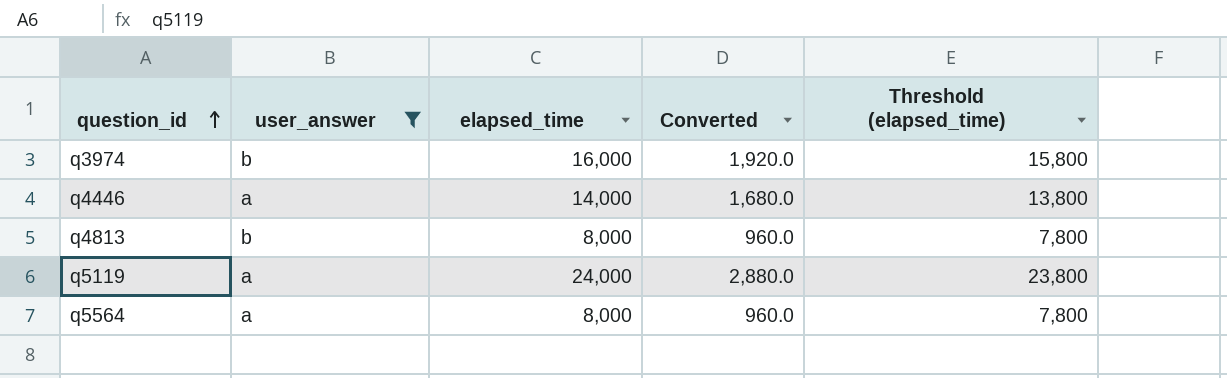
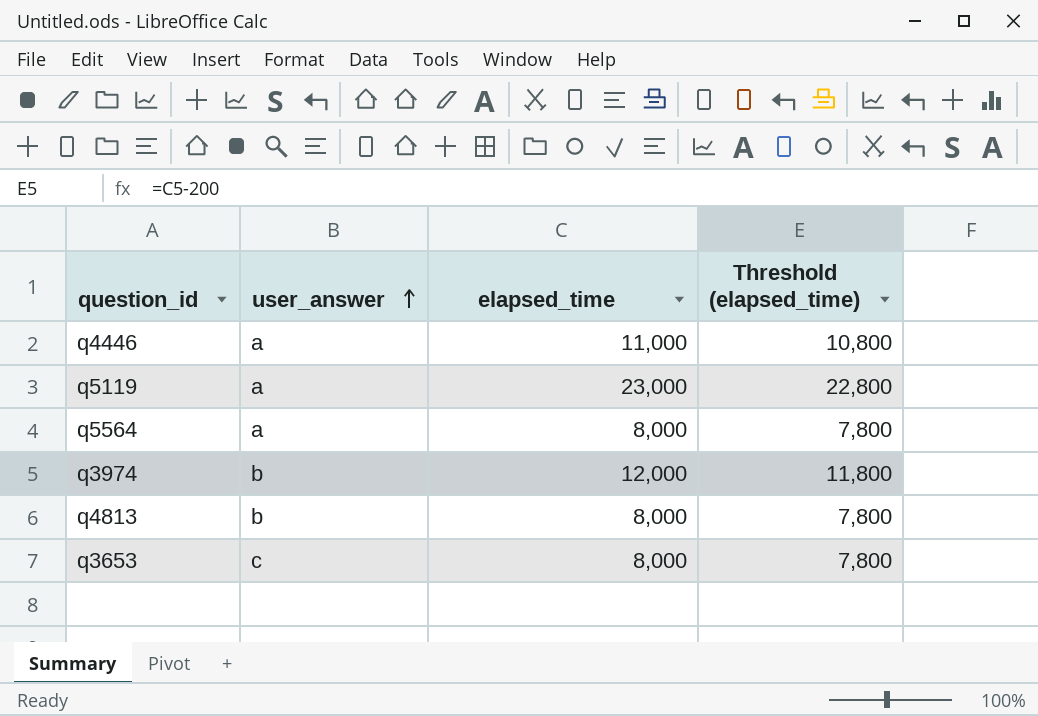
filter: user_answer != c -> none
row order: question_id ascending -> user_answer ascending
column Converted | formula: [elapsed_time] * 0.12 -> none
q4446 | elapsed_time: 14,000 -> 11,000
q4446 | Threshold (elapsed_time): 13,800 -> 10,800
q5119 | elapsed_time: 24,000 -> 23,000
q5119 | Threshold (elapsed_time): 23,800 -> 22,800
q3974 | elapsed_time: 16,000 -> 12,000
q3974 | Threshold (elapsed_time): 15,800 -> 11,800

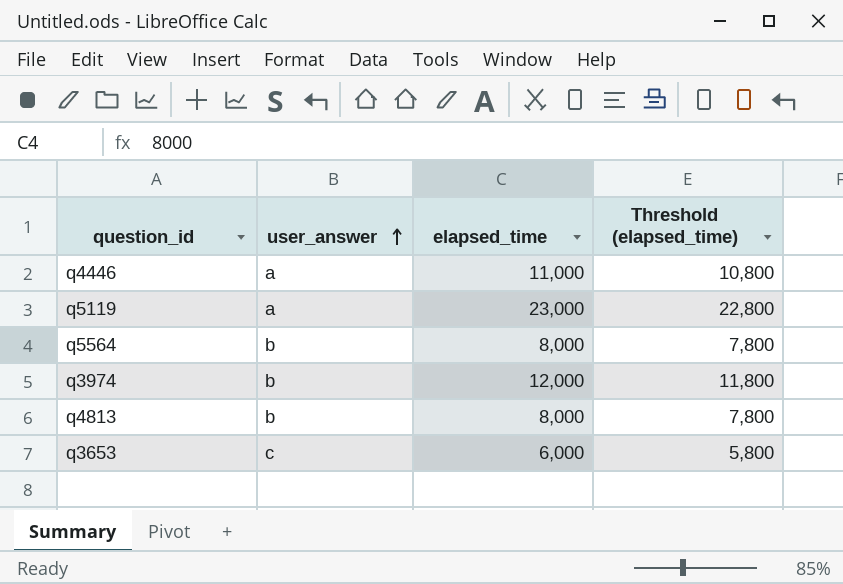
q5564 | user_answer: a -> b
q3653 | elapsed_time: 8,000 -> 6,000
q3653 | Threshold (elapsed_time): 7,800 -> 5,800

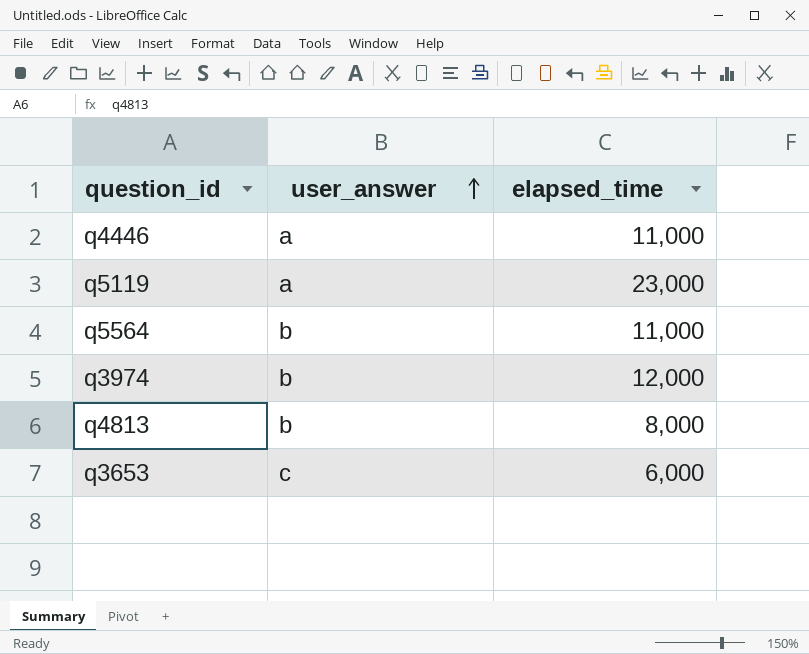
column Threshold (elapsed_time) | formula: [elapsed_time] - 200 -> none
q5564 | elapsed_time: 8,000 -> 11,000

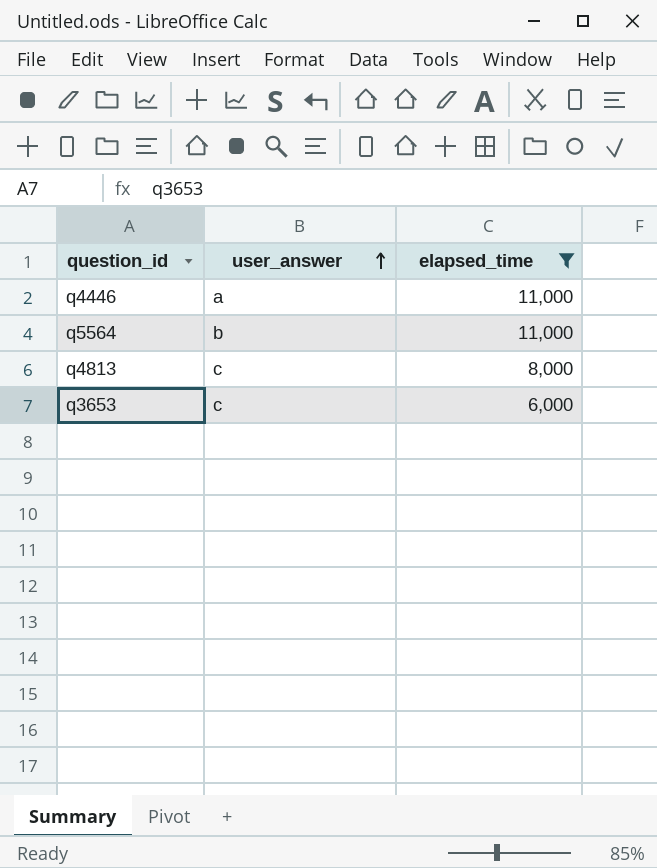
filter: none -> elapsed_time <= 11,000
q4813 | user_answer: b -> c

